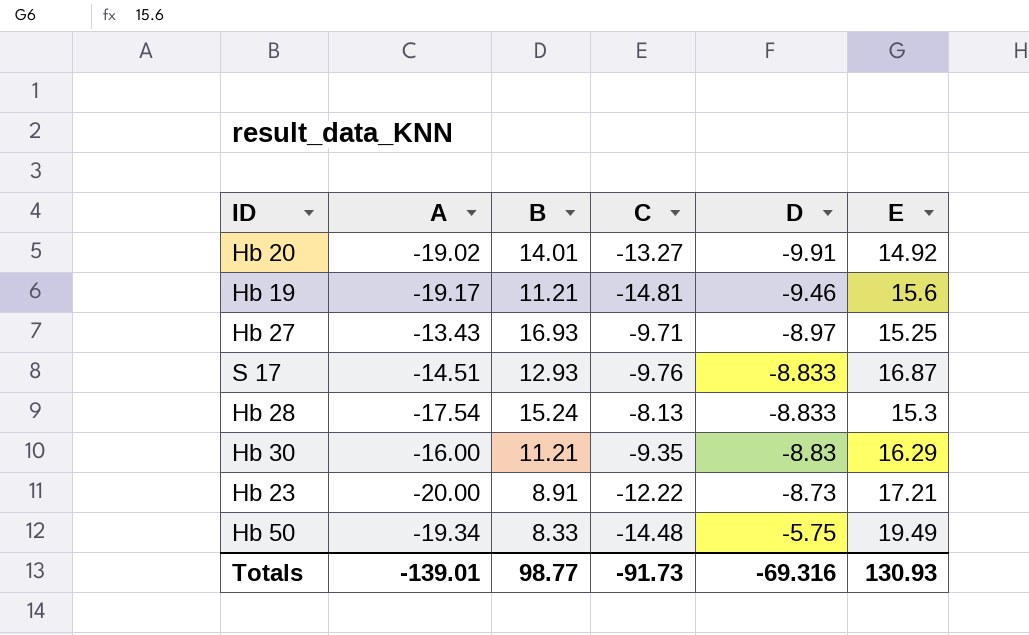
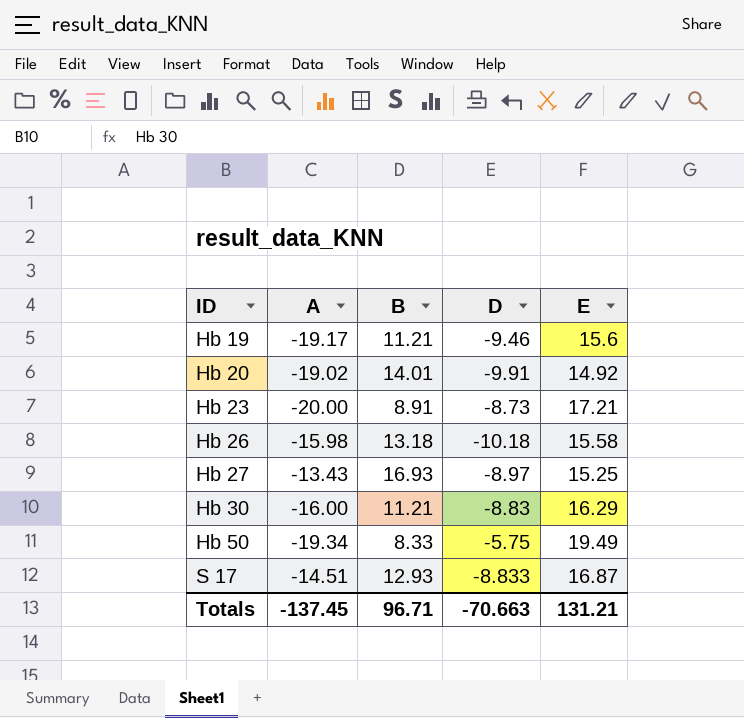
row order: D ascending -> ID ascending
column C | position: 4 -> none
row Hb 28: -17.54 | 15.24 | -8.13 | -8.833 | 15.3 -> none
row Hb 26: none -> -15.98 | 13.18 | -10.18 | 15.58
Totals | A: -139.01 -> -137.45
Totals | B: 98.77 -> 96.71
Totals | D: -69.316 -> -70.663
Totals | E: 130.93 -> 131.21

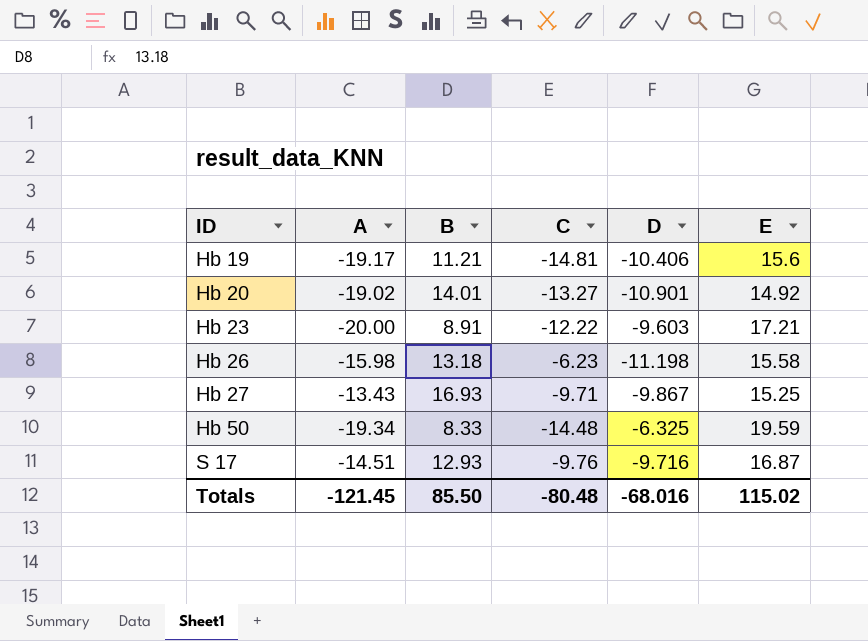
column C | position: none -> 4
row Hb 30: -16.00 | 11.21 | -8.83 | 16.29 -> none
Hb 19 | D: -9.46 -> -10.406
Hb 20 | D: -9.91 -> -10.901
Hb 23 | D: -8.73 -> -9.603
Hb 26 | D: -10.18 -> -11.198
Hb 27 | D: -8.97 -> -9.867
Hb 50 | D: -5.75 -> -6.325
Hb 50 | E: 19.49 -> 19.59
S 17 | D: -8.833 -> -9.716
Totals | A: -137.45 -> -121.45
Totals | B: 96.71 -> 85.50
Totals | D: -70.663 -> -68.016
Totals | E: 131.21 -> 115.02

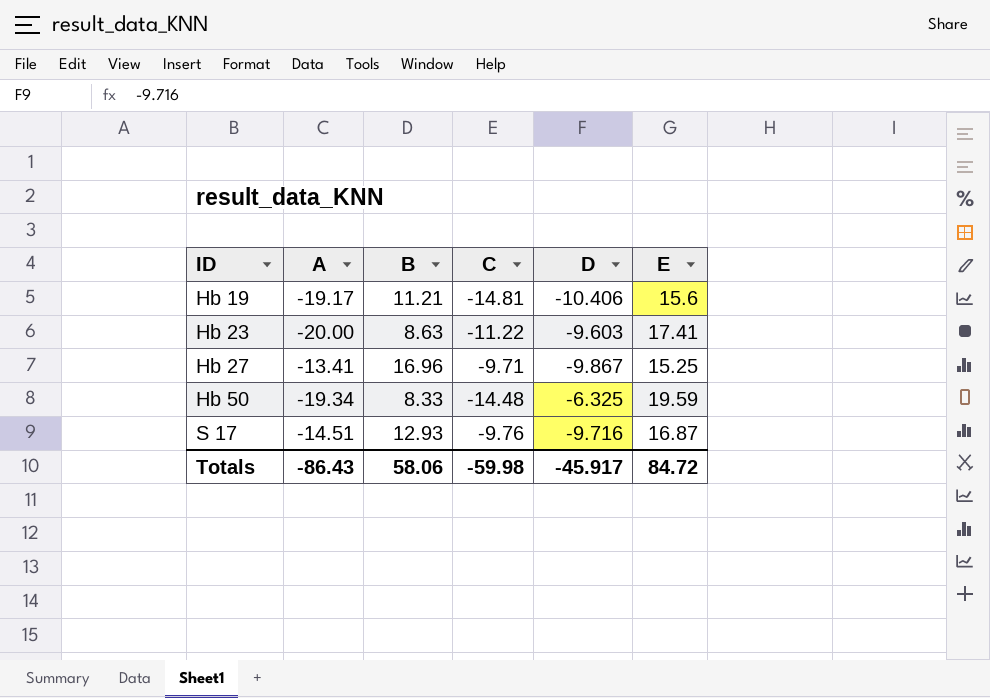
row Hb 20: -19.02 | 14.01 | -13.27 | -10.901 | 14.92 -> none
row Hb 26: -15.98 | 13.18 | -6.23 | -11.198 | 15.58 -> none
Hb 23 | B: 8.91 -> 8.63
Hb 23 | C: -12.22 -> -11.22
Hb 23 | E: 17.21 -> 17.41
Hb 27 | A: -13.43 -> -13.41
Hb 27 | B: 16.93 -> 16.96
Totals | A: -121.45 -> -86.43
Totals | B: 85.50 -> 58.06
Totals | C: -80.48 -> -59.98
Totals | D: -68.016 -> -45.917
Totals | E: 115.02 -> 84.72

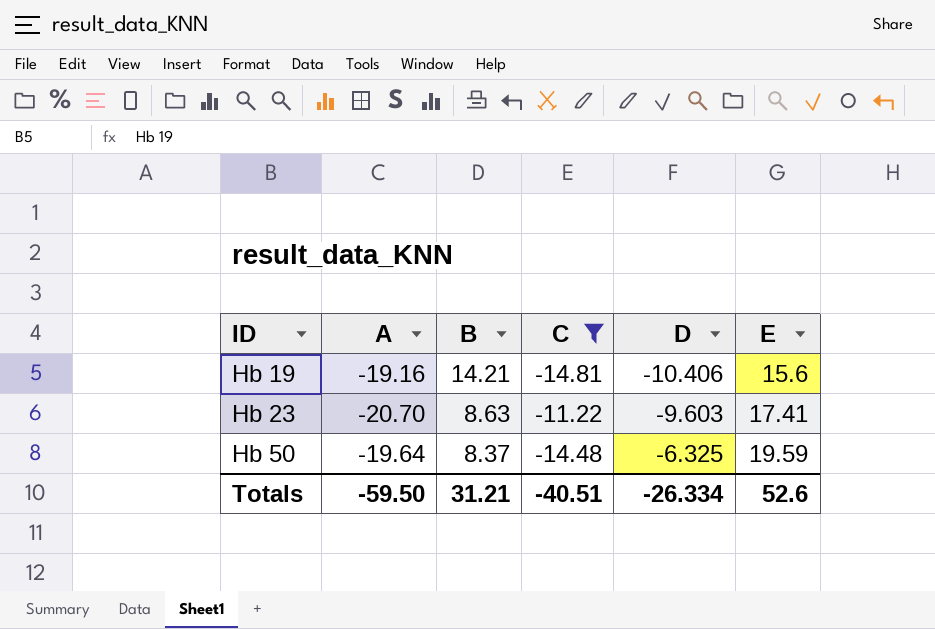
filter: none -> C <= -11.22
Hb 19 | A: -19.17 -> -19.16
Hb 19 | B: 11.21 -> 14.21
Hb 23 | A: -20.00 -> -20.70
Hb 50 | A: -19.34 -> -19.64
Hb 50 | B: 8.33 -> 8.37
Totals | A: -86.43 -> -59.50
Totals | B: 58.06 -> 31.21
Totals | C: -59.98 -> -40.51
Totals | D: -45.917 -> -26.334
Totals | E: 84.72 -> 52.6

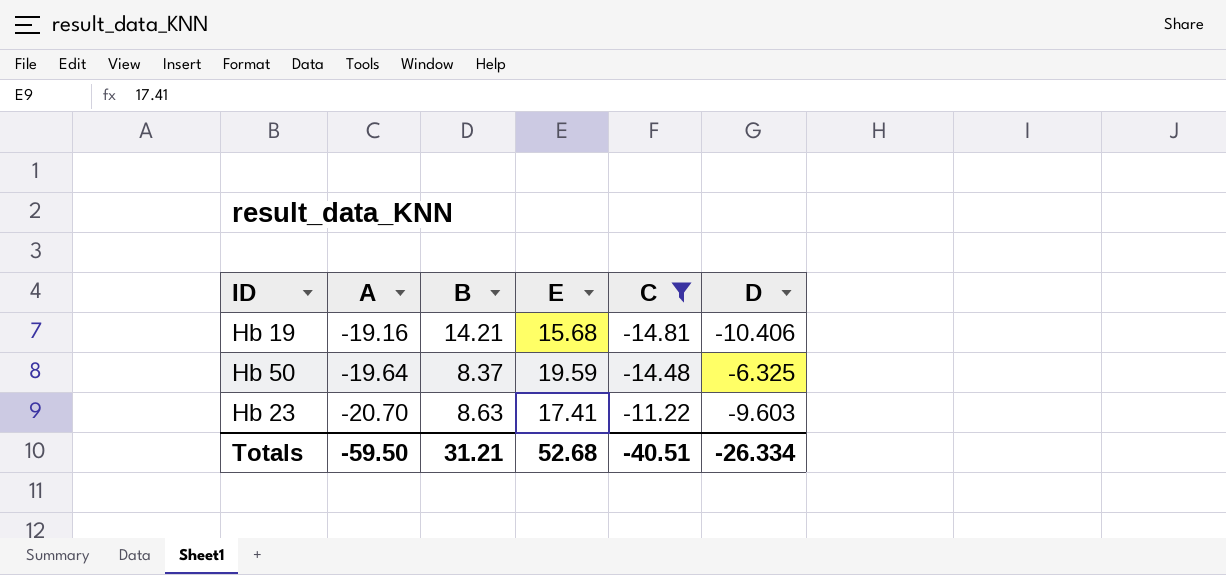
row order: ID ascending -> A descending
column E | position: 6 -> 4
Hb 19 | E: 15.6 -> 15.68
Totals | E: 52.6 -> 52.68

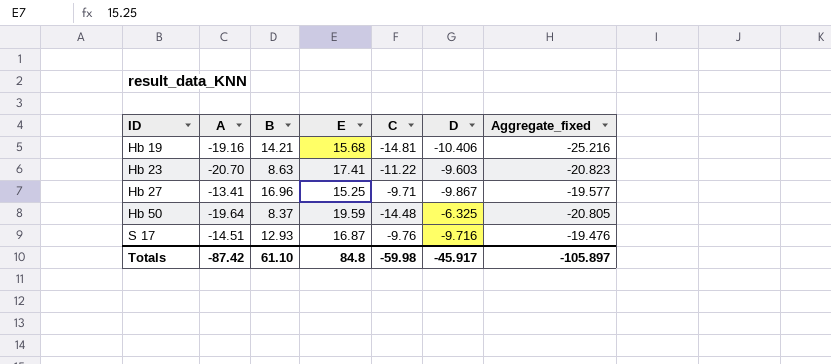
filter: C <= -11.22 -> none
row order: A descending -> ID ascending
column Aggregate_fixed | formula: none -> [C] + [D]
Totals | A: -59.50 -> -87.42
Totals | B: 31.21 -> 61.10
Totals | E: 52.68 -> 84.8
Totals | C: -40.51 -> -59.98
Totals | D: -26.334 -> -45.917

